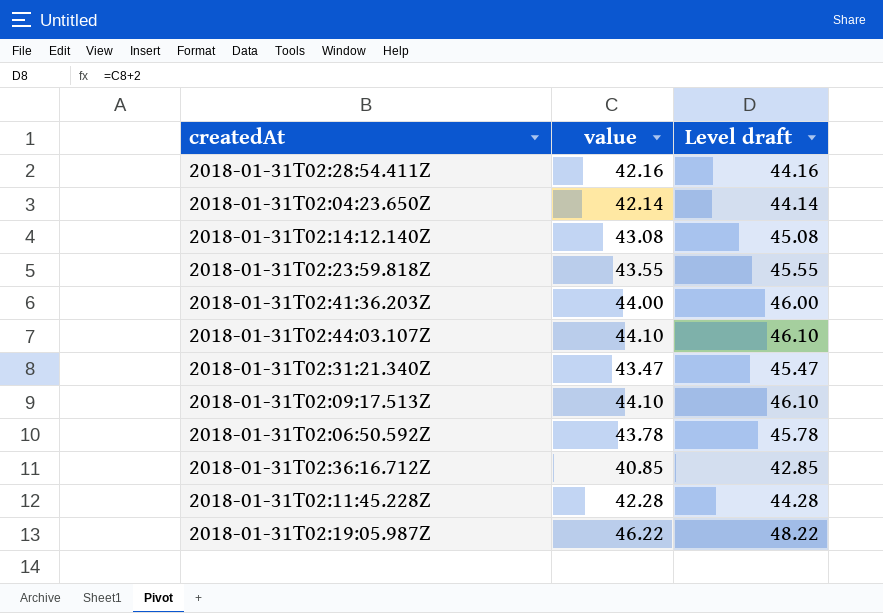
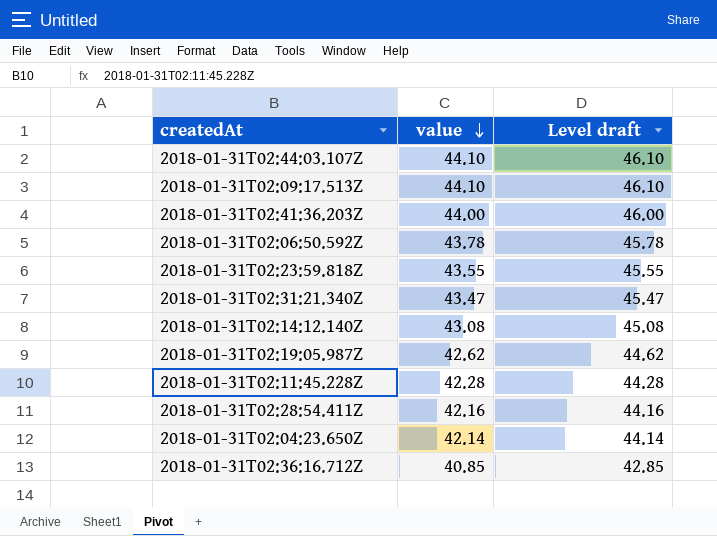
row order: none -> value descending
2018-01-31T02:19:05.987Z | value: 46.22 -> 42.62
2018-01-31T02:19:05.987Z | Level draft: 48.22 -> 44.62

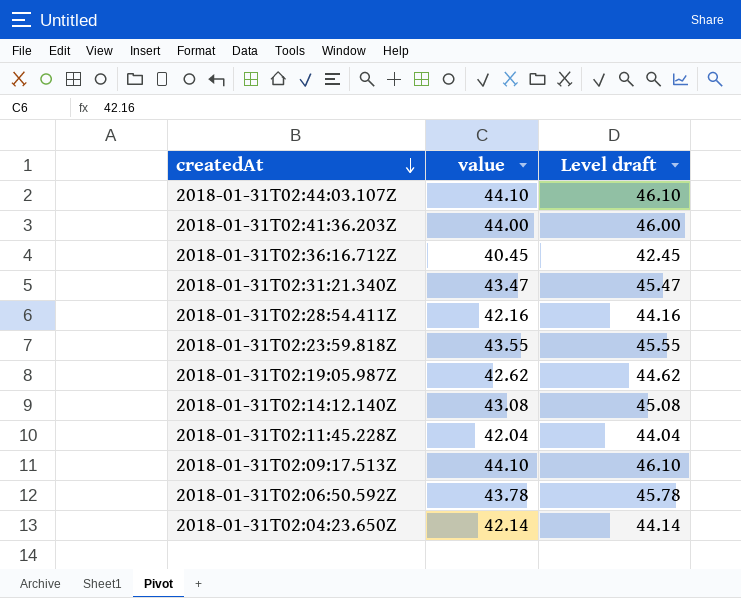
row order: value descending -> createdAt descending
2018-01-31T02:36:16.712Z | value: 40.85 -> 40.45
2018-01-31T02:36:16.712Z | Level draft: 42.85 -> 42.45
2018-01-31T02:11:45.228Z | value: 42.28 -> 42.04
2018-01-31T02:11:45.228Z | Level draft: 44.28 -> 44.04

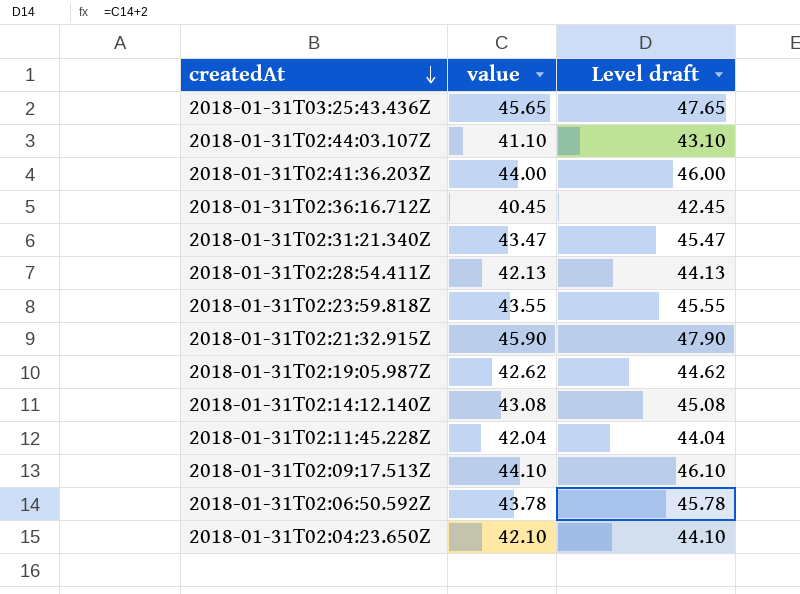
row 2018-01-31T03:25:43.436Z: none -> 45.65 | 47.65
2018-01-31T02:44:03.107Z | value: 44.10 -> 41.10
2018-01-31T02:44:03.107Z | Level draft: 46.10 -> 43.10
2018-01-31T02:28:54.411Z | value: 42.16 -> 42.13
2018-01-31T02:28:54.411Z | Level draft: 44.16 -> 44.13
row 2018-01-31T02:21:32.915Z: none -> 45.90 | 47.90
2018-01-31T02:04:23.650Z | value: 42.14 -> 42.10
2018-01-31T02:04:23.650Z | Level draft: 44.14 -> 44.10

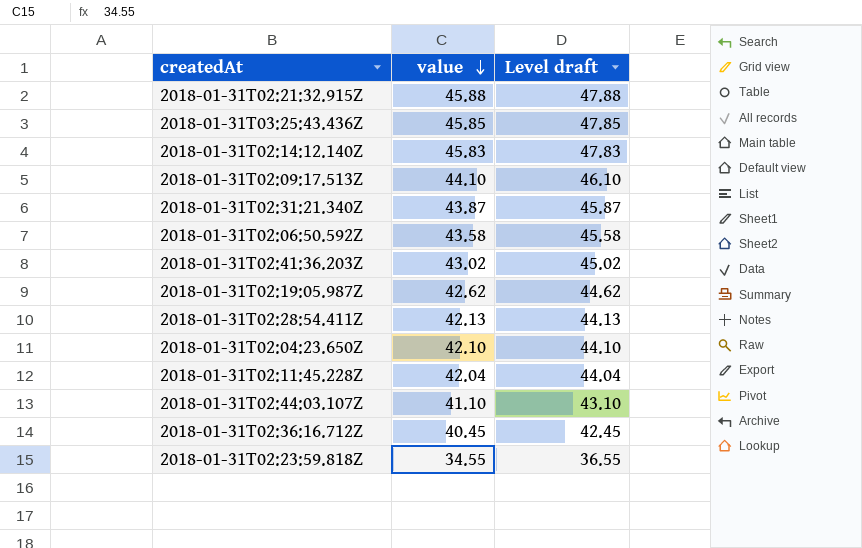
row order: createdAt descending -> value descending
2018-01-31T02:21:32.915Z | value: 45.90 -> 45.88
2018-01-31T02:21:32.915Z | Level draft: 47.90 -> 47.88
2018-01-31T03:25:43.436Z | value: 45.65 -> 45.85
2018-01-31T03:25:43.436Z | Level draft: 47.65 -> 47.85
2018-01-31T02:14:12.140Z | value: 43.08 -> 45.83
2018-01-31T02:14:12.140Z | Level draft: 45.08 -> 47.83
2018-01-31T02:31:21.340Z | value: 43.47 -> 43.87
2018-01-31T02:31:21.340Z | Level draft: 45.47 -> 45.87
2018-01-31T02:06:50.592Z | value: 43.78 -> 43.58
2018-01-31T02:06:50.592Z | Level draft: 45.78 -> 45.58
2018-01-31T02:41:36.203Z | value: 44.00 -> 43.02
2018-01-31T02:41:36.203Z | Level draft: 46.00 -> 45.02
2018-01-31T02:23:59.818Z | value: 43.55 -> 34.55
2018-01-31T02:23:59.818Z | Level draft: 45.55 -> 36.55

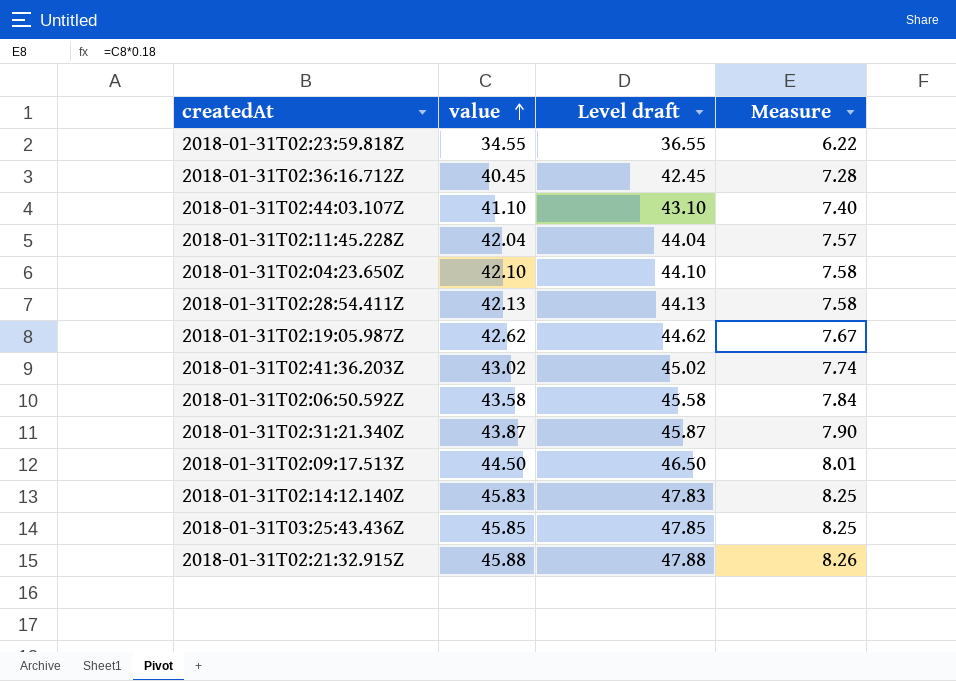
row order: value descending -> value ascending
column Measure | formula: none -> [value] * 0.18
2018-01-31T02:09:17.513Z | value: 44.10 -> 44.50
2018-01-31T02:09:17.513Z | Level draft: 46.10 -> 46.50

